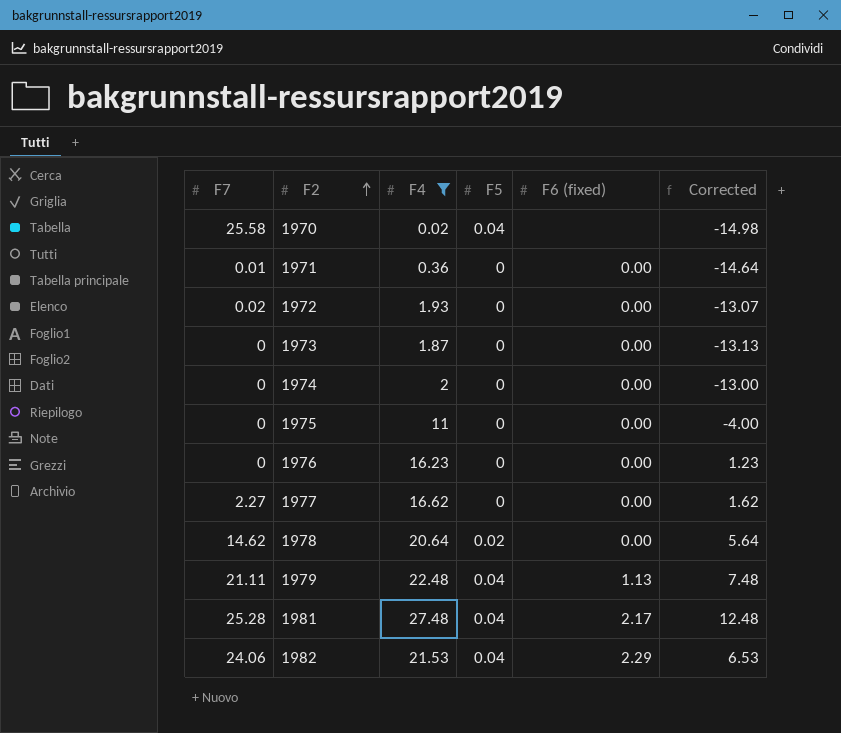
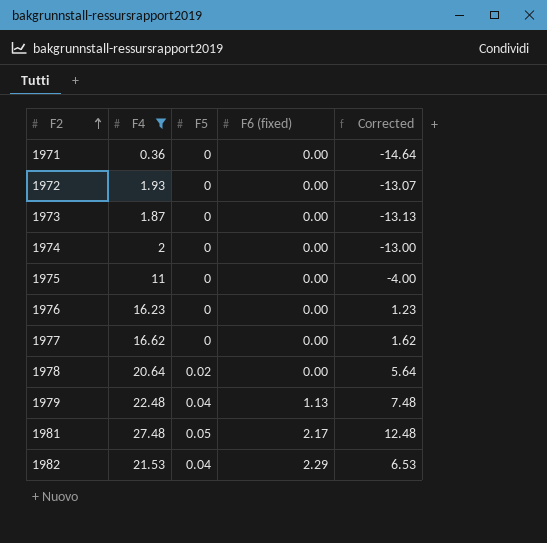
column F7 | position: 1 -> none
row 1970: 25.58 | 0.02 | 0.04 | none | -14.98 -> none
1981 | F5: 0.04 -> 0.05

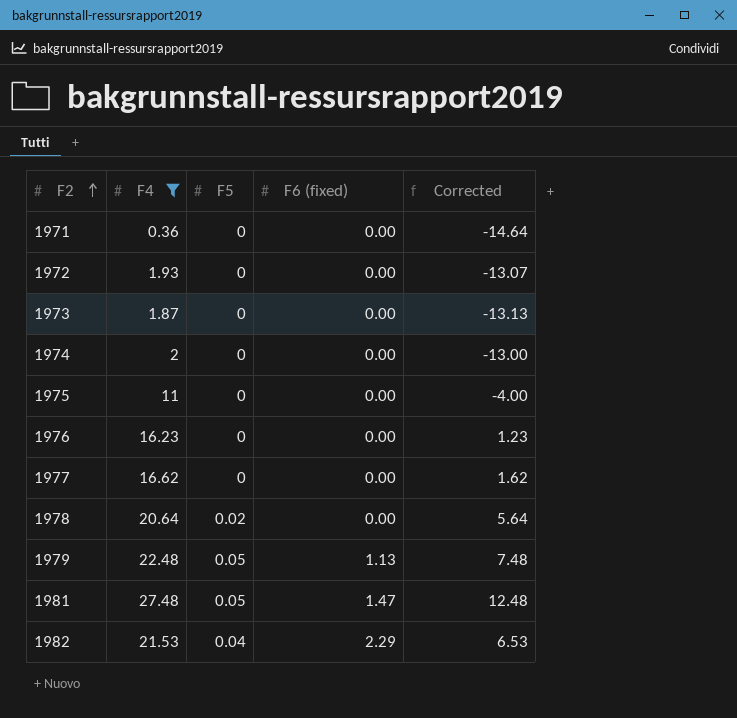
1979 | F5: 0.04 -> 0.05
1981 | F6 (fixed): 2.17 -> 1.47

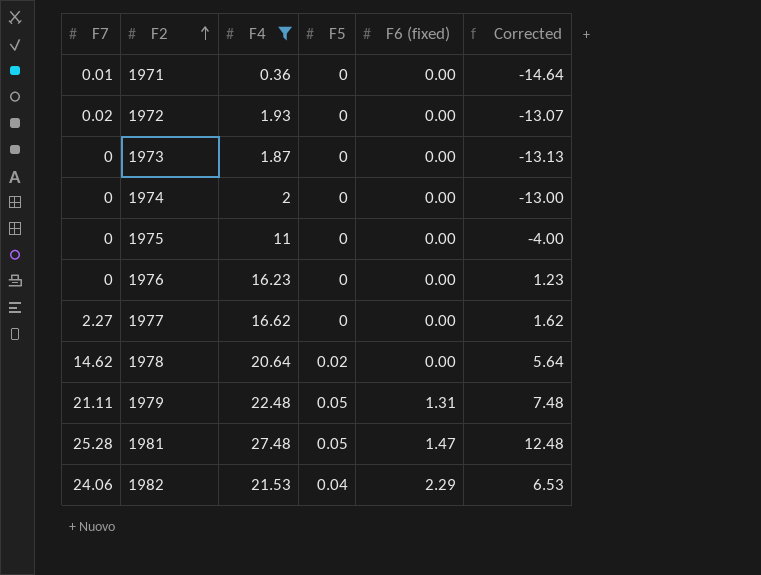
column F7 | position: none -> 1
1979 | F6 (fixed): 1.13 -> 1.31

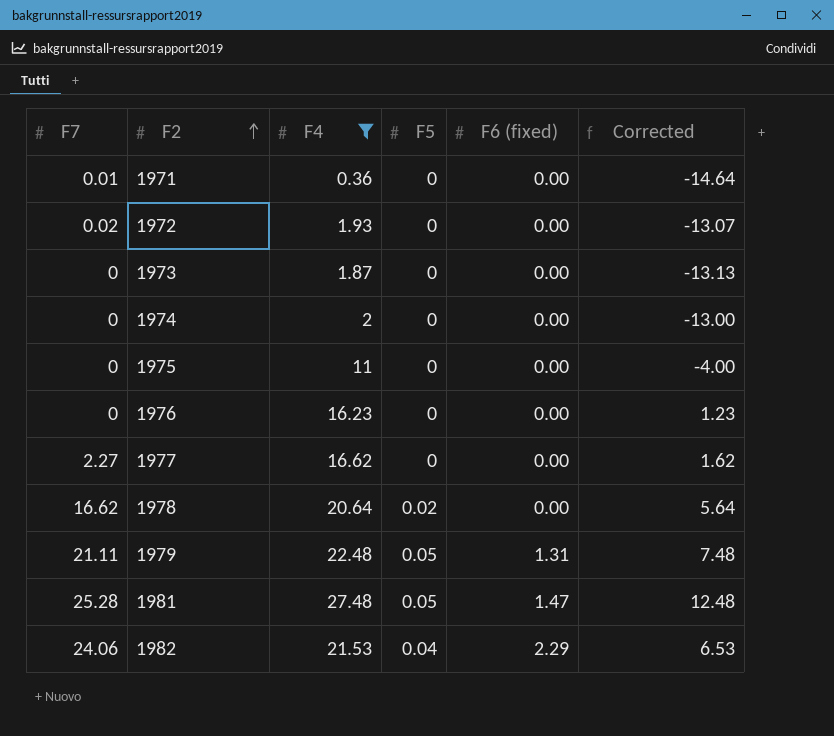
1978 | F7: 14.62 -> 16.62

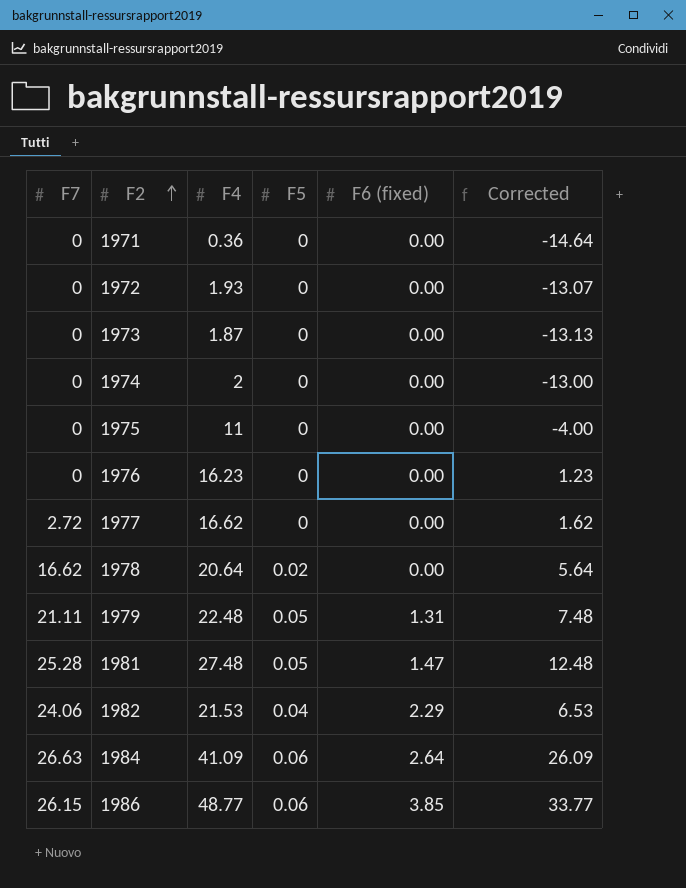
filter: F4 <= 27.48 -> none
1971 | F7: 0.01 -> 0
1972 | F7: 0.02 -> 0
1977 | F7: 2.27 -> 2.72

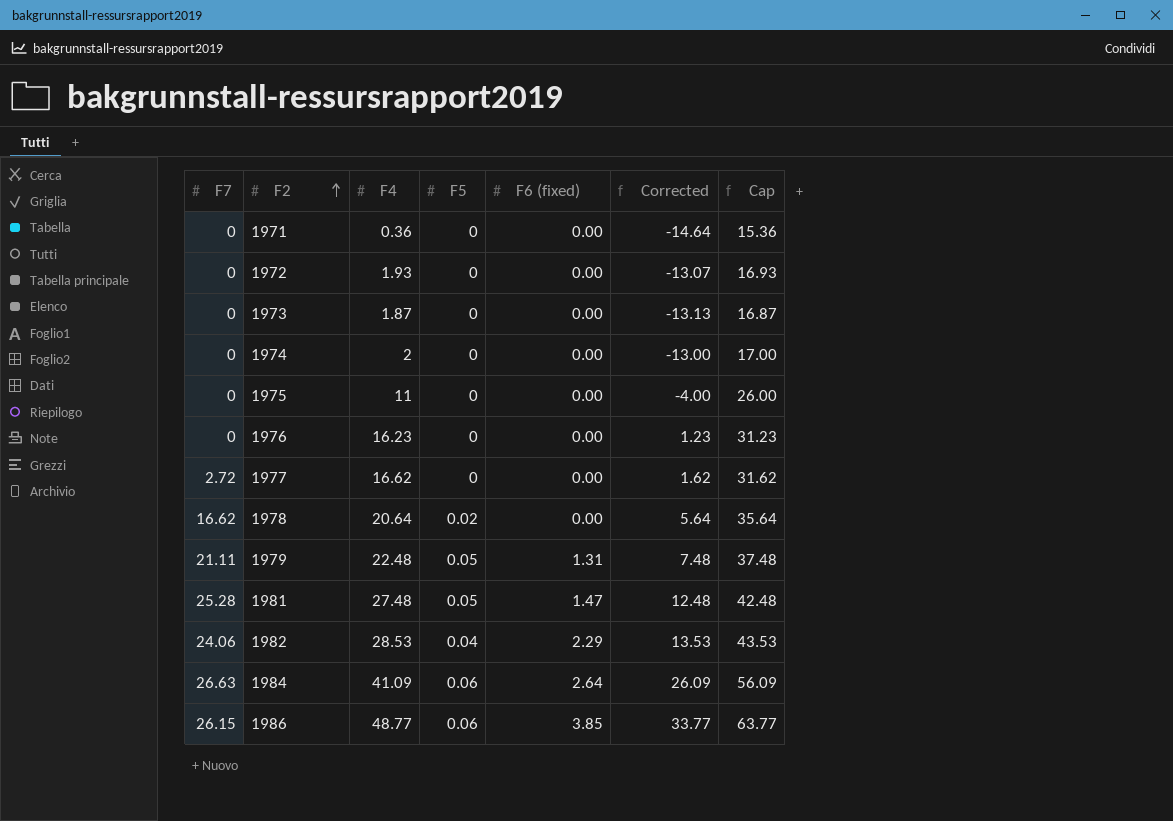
column Cap | formula: none -> [F4] + 15
1982 | F4: 21.53 -> 28.53
1982 | Corrected: 6.53 -> 13.53

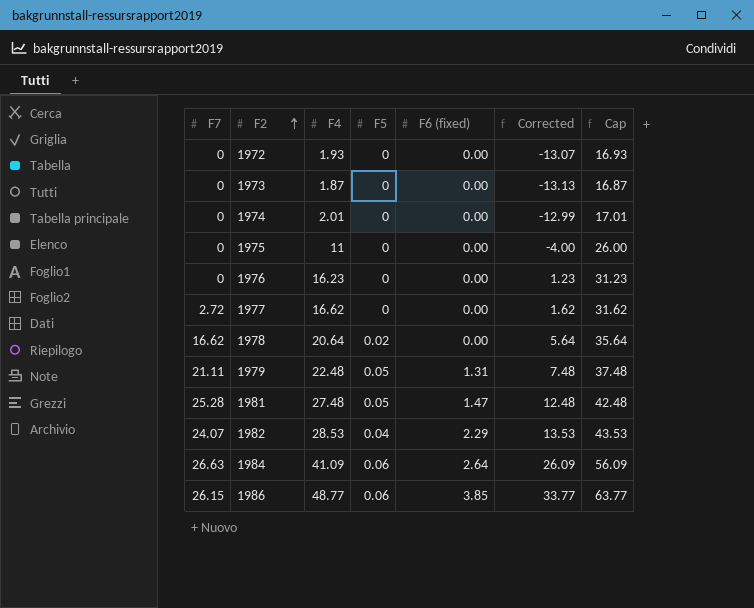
row 1971: 0 | 0.36 | 0 | 0.00 | -14.64 | 15.36 -> none
1974 | F4: 2 -> 2.01
1974 | Corrected: -13.00 -> -12.99
1974 | Cap: 17.00 -> 17.01
1982 | F7: 24.06 -> 24.07

